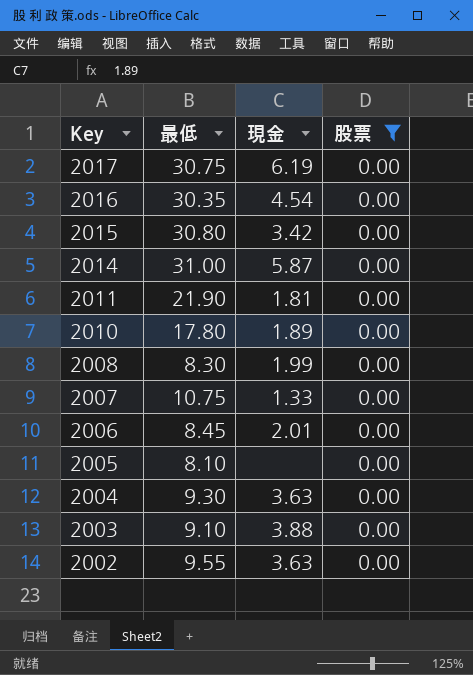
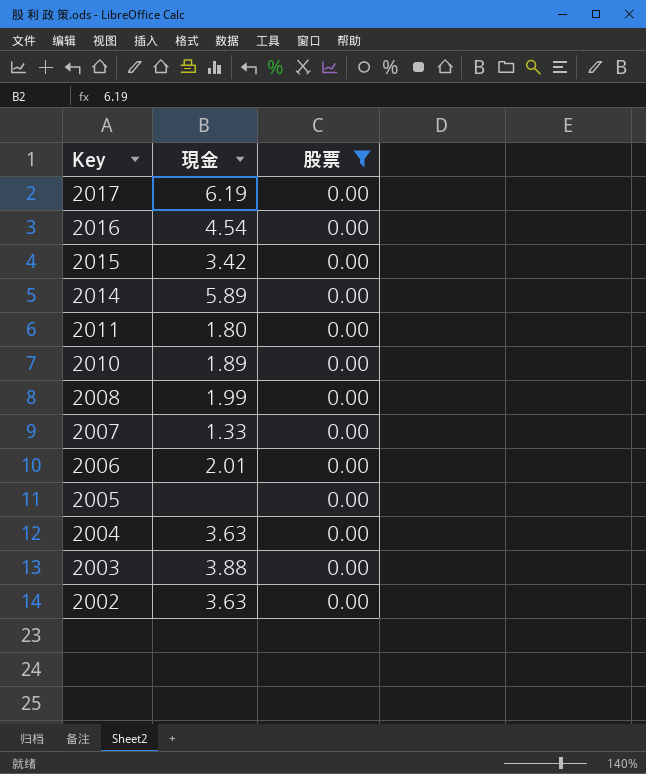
column 最低 | position: 2 -> none
2014 | 現金: 5.87 -> 5.89
2011 | 現金: 1.81 -> 1.80

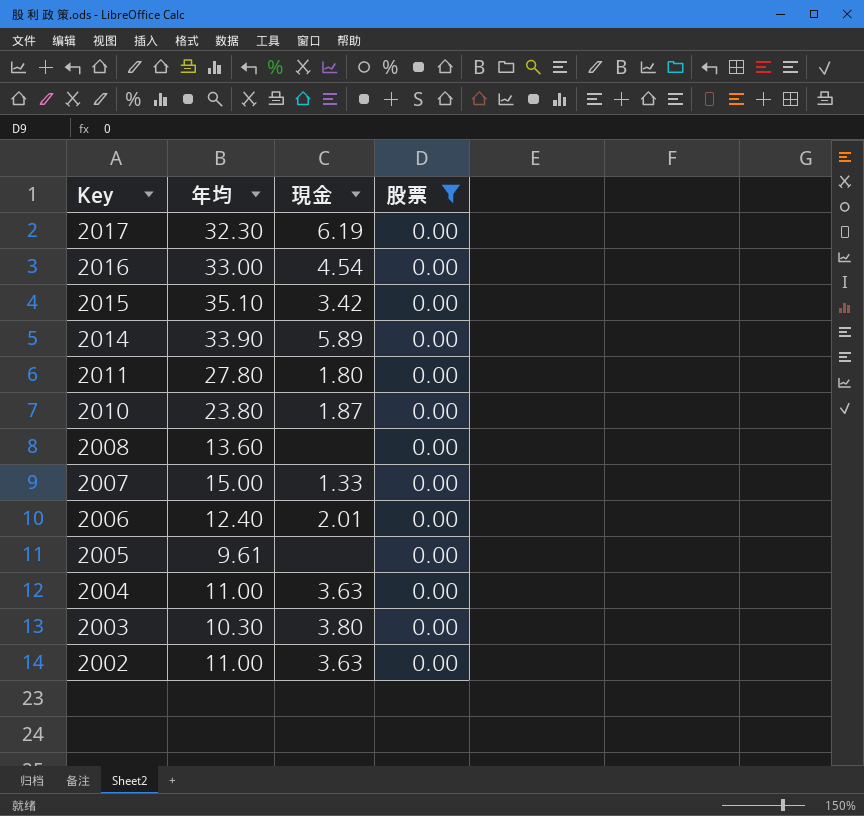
column 年均 | position: none -> 2
2010 | 現金: 1.89 -> 1.87
2008 | 現金: 1.99 -> none
2003 | 現金: 3.88 -> 3.80

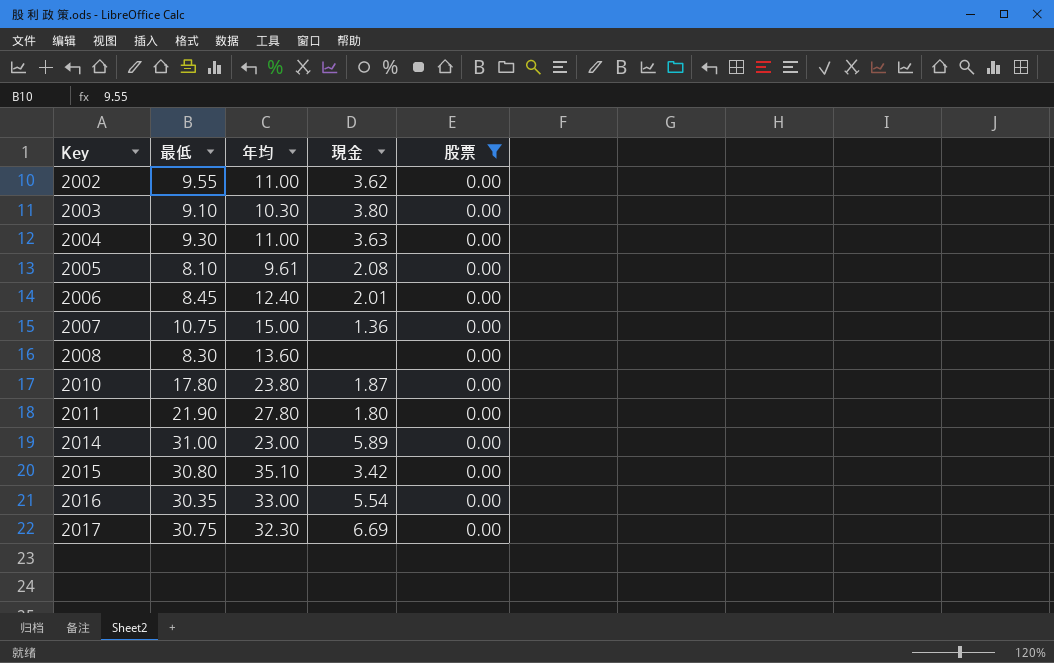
row order: Key descending -> Key ascending
column 最低 | position: none -> 2
2002 | 現金: 3.63 -> 3.62
2005 | 現金: none -> 2.08
2007 | 現金: 1.33 -> 1.36
2014 | 年均: 33.90 -> 23.00
2016 | 現金: 4.54 -> 5.54
2017 | 現金: 6.19 -> 6.69

